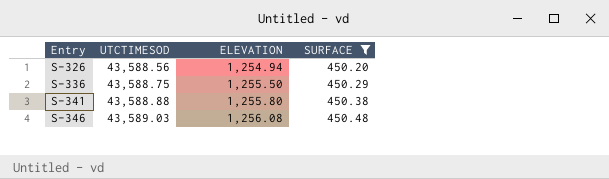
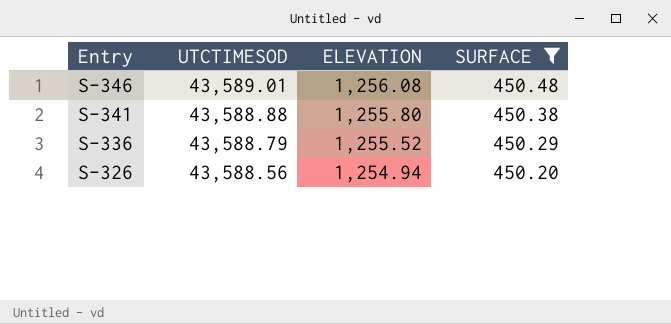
row order: Entry ascending -> Entry descending
S-346 | UTCTIMESOD: 43,589.03 -> 43,589.01
S-336 | UTCTIMESOD: 43,588.75 -> 43,588.79
S-336 | ELEVATION: 1,255.50 -> 1,255.52

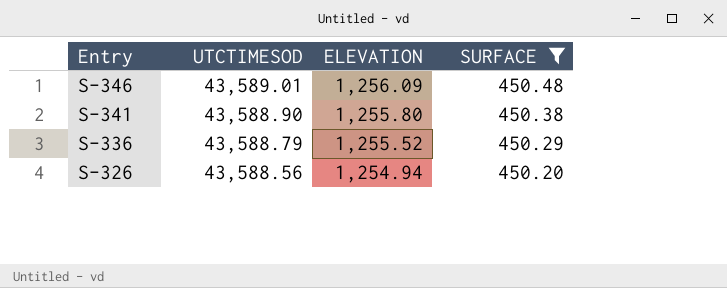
S-346 | ELEVATION: 1,256.08 -> 1,256.09
S-341 | UTCTIMESOD: 43,588.88 -> 43,588.90

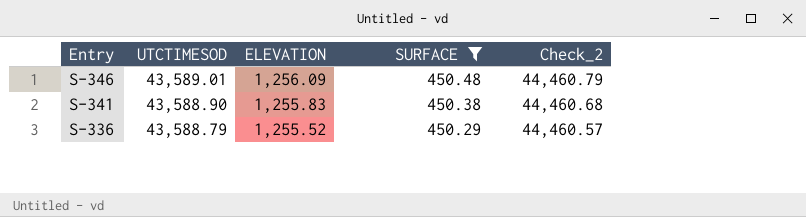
column Check_2 | formula: none -> [UTCTIMESOD] * 1.02
row S-326: 43,588.56 | 1,254.94 | 450.20 -> none
S-341 | ELEVATION: 1,255.80 -> 1,255.83

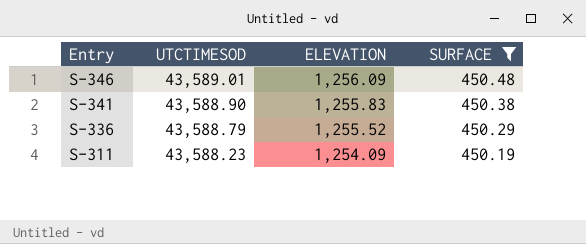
column Check_2 | formula: [UTCTIMESOD] * 1.02 -> none
row S-311: none -> 43,588.23 | 1,254.09 | 450.19

